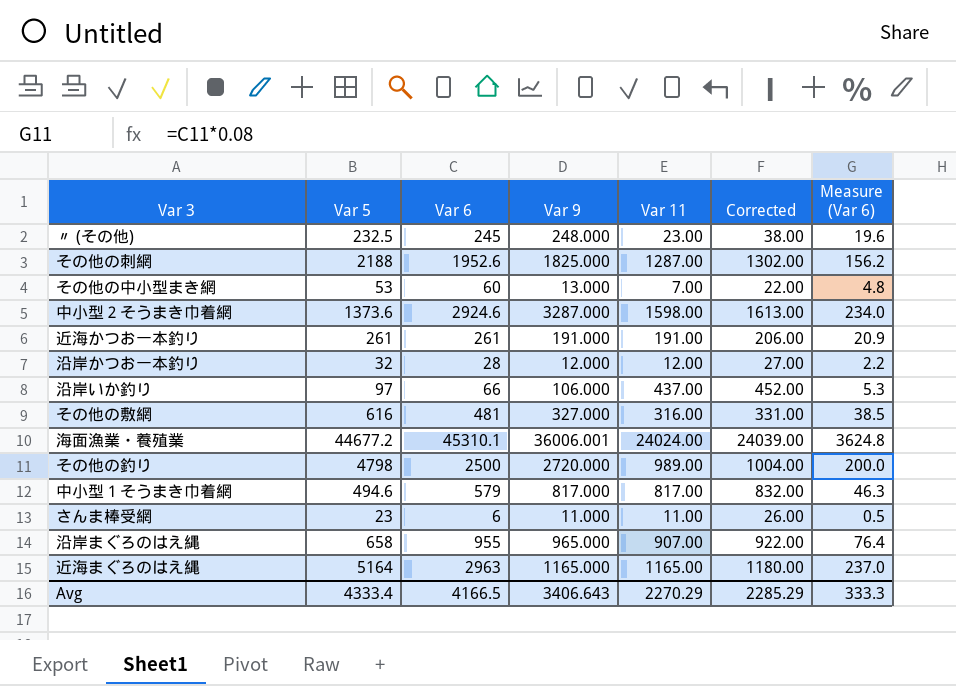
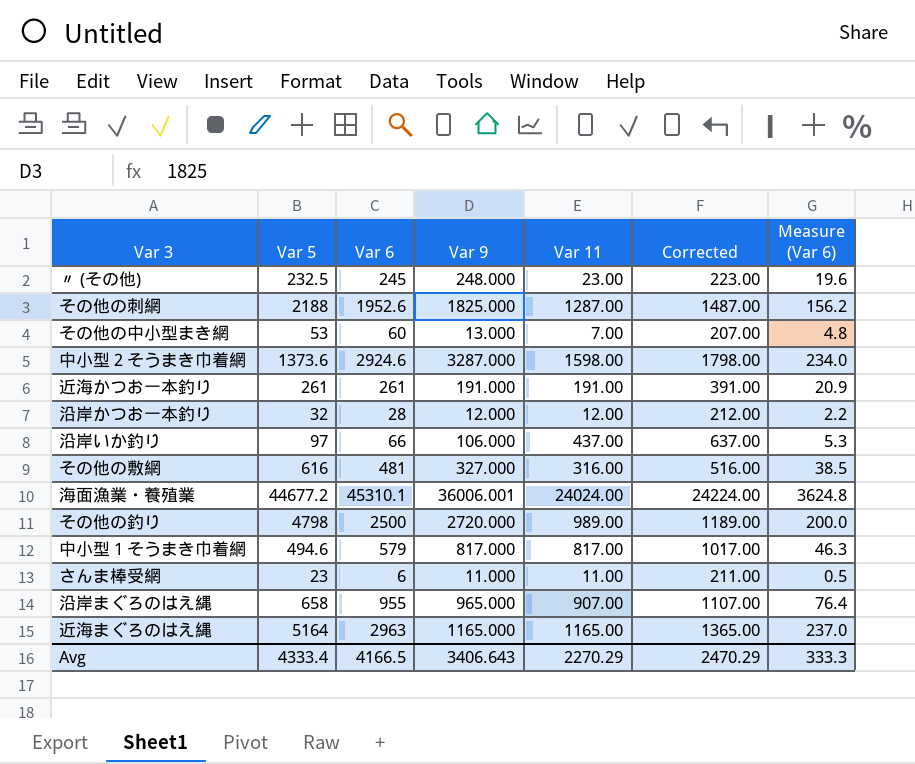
column Corrected | formula: [Var 11] + 15 -> [Var 11] + 200
Avg | Corrected: 2285.29 -> 2470.29

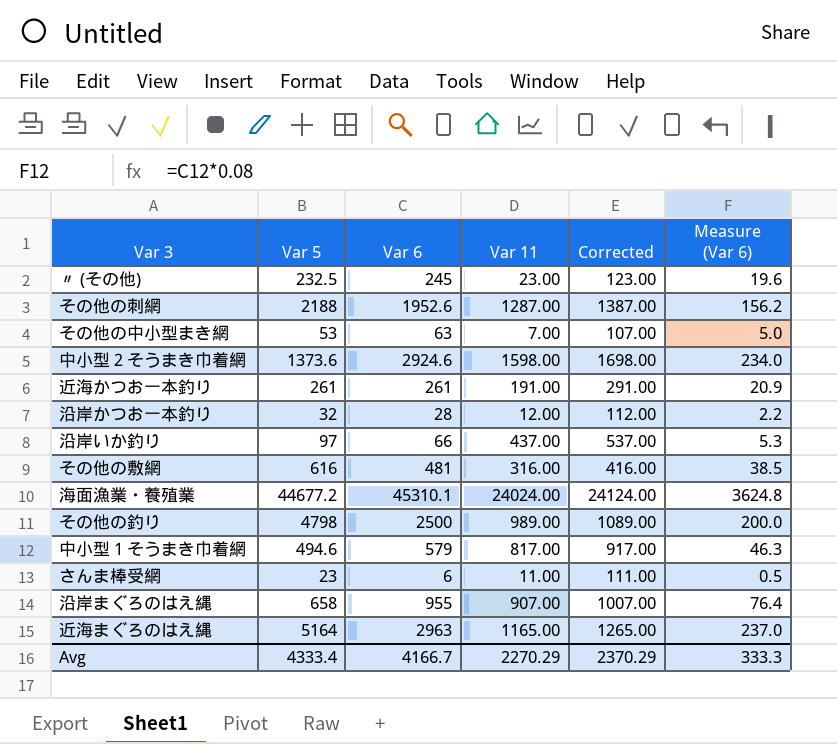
column Var 9 | position: 4 -> none
column Corrected | formula: [Var 11] + 200 -> [Var 11] + 100
その他の中小型まき網 | Var 6: 60 -> 63
その他の中小型まき網 | Measure (Var 6): 4.8 -> 5.0
Avg | Var 6: 4166.5 -> 4166.7
Avg | Corrected: 2470.29 -> 2370.29

